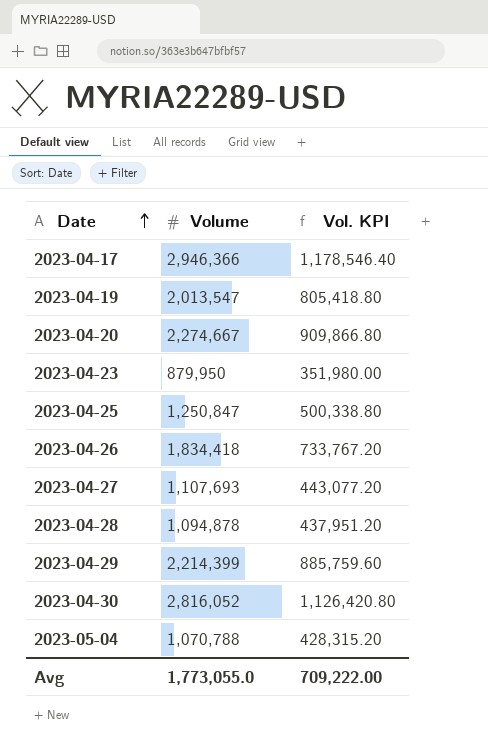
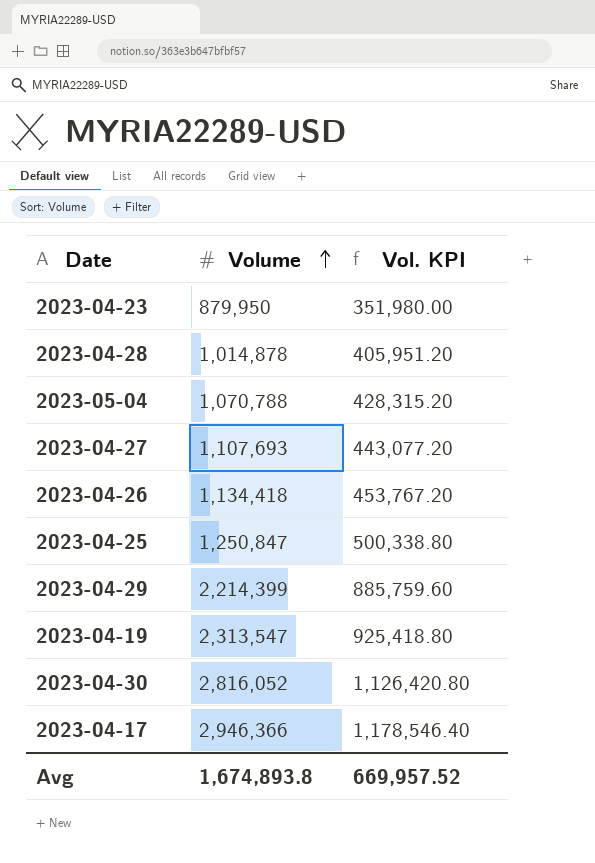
row order: Date ascending -> Volume ascending
row 2023-04-20: 2,274,667 | 909,866.80 -> none
2023-04-28 | Volume: 1,094,878 -> 1,014,878
2023-04-28 | Vol. KPI: 437,951.20 -> 405,951.20
2023-04-26 | Volume: 1,834,418 -> 1,134,418
2023-04-26 | Vol. KPI: 733,767.20 -> 453,767.20
2023-04-19 | Volume: 2,013,547 -> 2,313,547
2023-04-19 | Vol. KPI: 805,418.80 -> 925,418.80
Avg | Volume: 1,773,055.0 -> 1,674,893.8
Avg | Vol. KPI: 709,222.00 -> 669,957.52

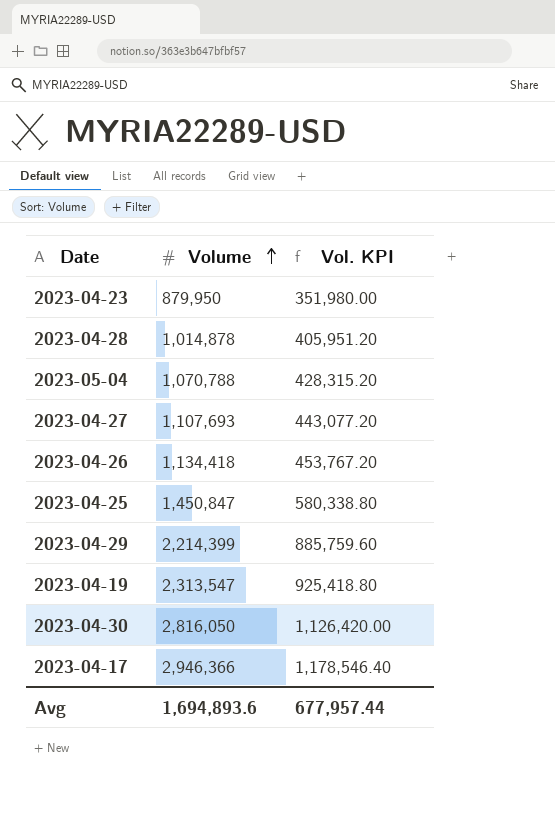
2023-04-25 | Volume: 1,250,847 -> 1,450,847
2023-04-25 | Vol. KPI: 500,338.80 -> 580,338.80
2023-04-30 | Volume: 2,816,052 -> 2,816,050
2023-04-30 | Vol. KPI: 1,126,420.80 -> 1,126,420.00
Avg | Volume: 1,674,893.8 -> 1,694,893.6
Avg | Vol. KPI: 669,957.52 -> 677,957.44

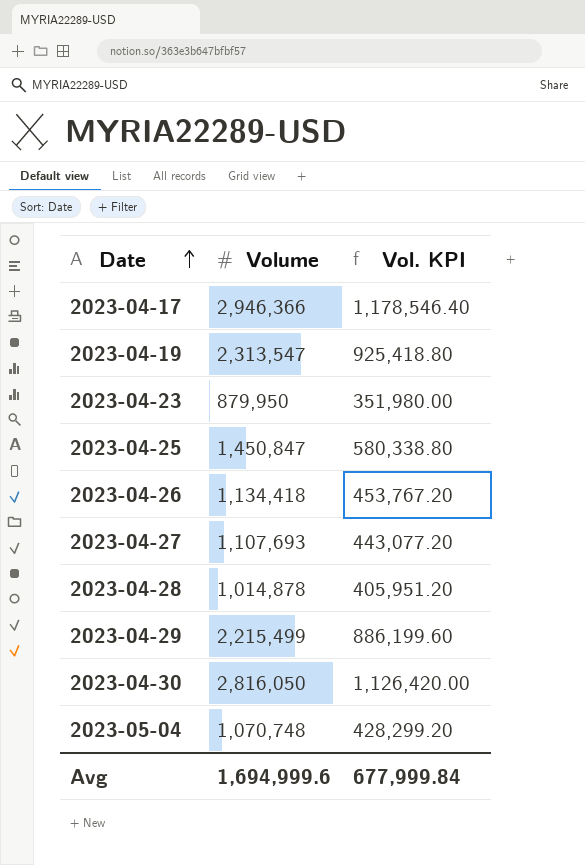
row order: Volume ascending -> Date ascending
2023-04-29 | Volume: 2,214,399 -> 2,215,499
2023-04-29 | Vol. KPI: 885,759.60 -> 886,199.60
2023-05-04 | Volume: 1,070,788 -> 1,070,748
2023-05-04 | Vol. KPI: 428,315.20 -> 428,299.20
Avg | Volume: 1,694,893.6 -> 1,694,999.6
Avg | Vol. KPI: 677,957.44 -> 677,999.84

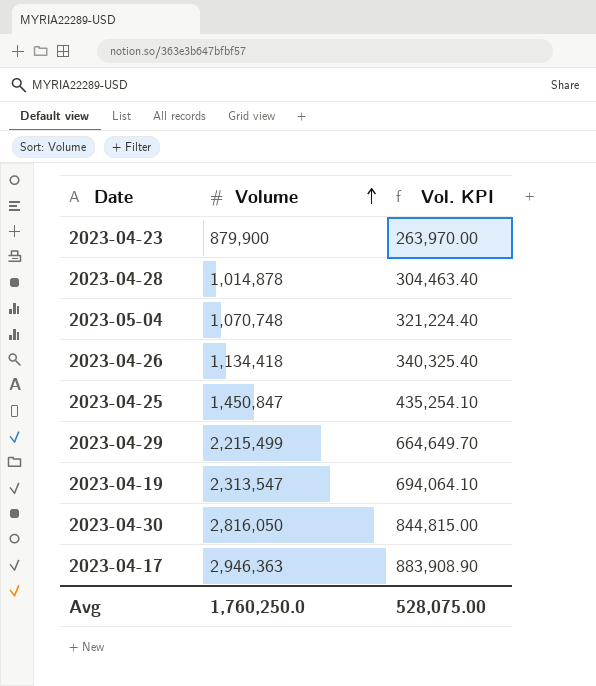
row order: Date ascending -> Volume ascending
column Vol. KPI | formula: [Volume] * 0.4 -> [Volume] * 0.3
row 2023-04-27: 1,107,693 | 443,077.20 -> none
2023-04-23 | Volume: 879,950 -> 879,900
2023-04-17 | Volume: 2,946,366 -> 2,946,363
Avg | Volume: 1,694,999.6 -> 1,760,250.0
Avg | Vol. KPI: 677,999.84 -> 528,075.00

